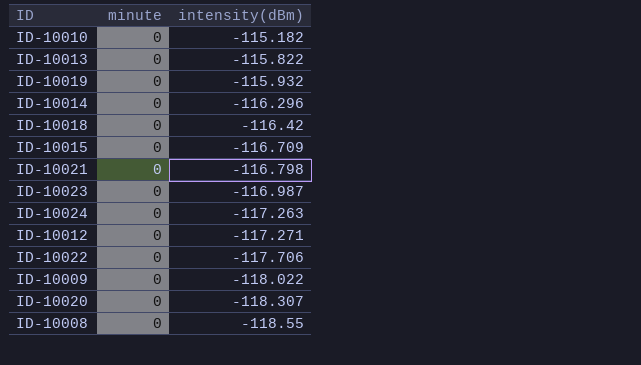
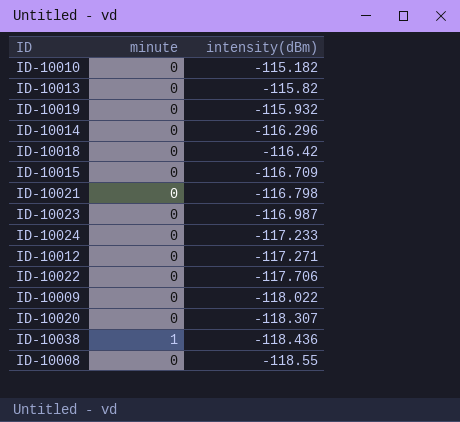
ID-10013 | intensity(dBm): -115.822 -> -115.82
ID-10024 | intensity(dBm): -117.263 -> -117.233
row ID-10038: none -> 1 | -118.436

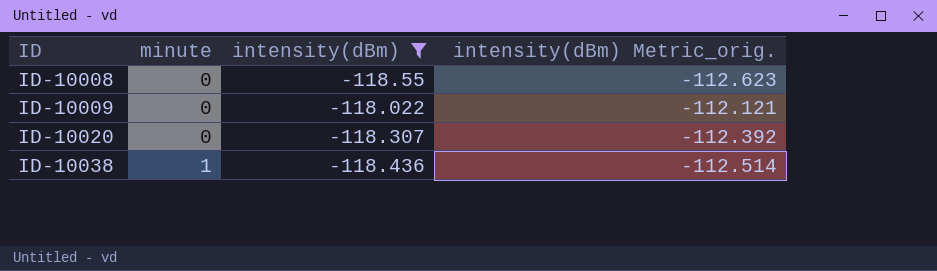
filter: none -> intensity(dBm) <= -118.022
row order: intensity(dBm) descending -> ID ascending
column intensity(dBm) Metric_orig. | formula: none -> [intensity(dBm)] * 0.95

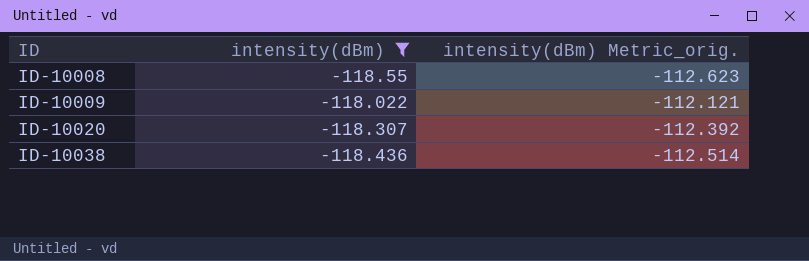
column minute | position: 2 -> none

